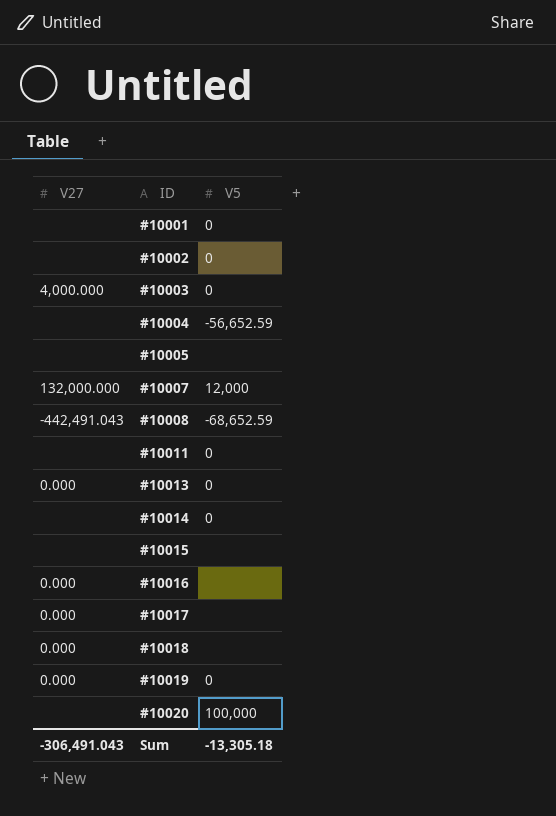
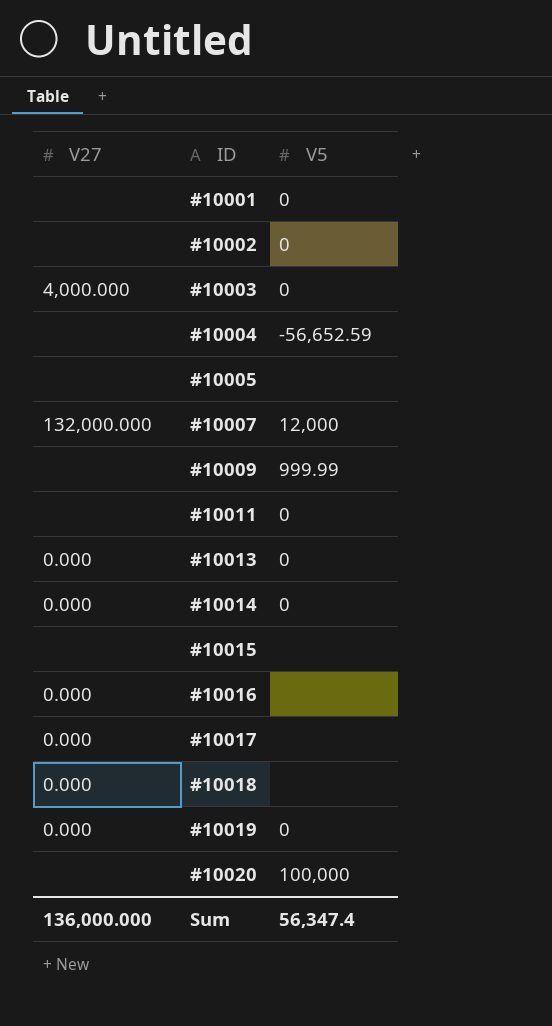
row #10008: -442,491.043 | -68,652.59 -> none
row #10009: none -> none | 999.99
#10014 | V27: none -> 0.000
Sum | V27: -306,491.043 -> 136,000.000
Sum | V5: -13,305.18 -> 56,347.4

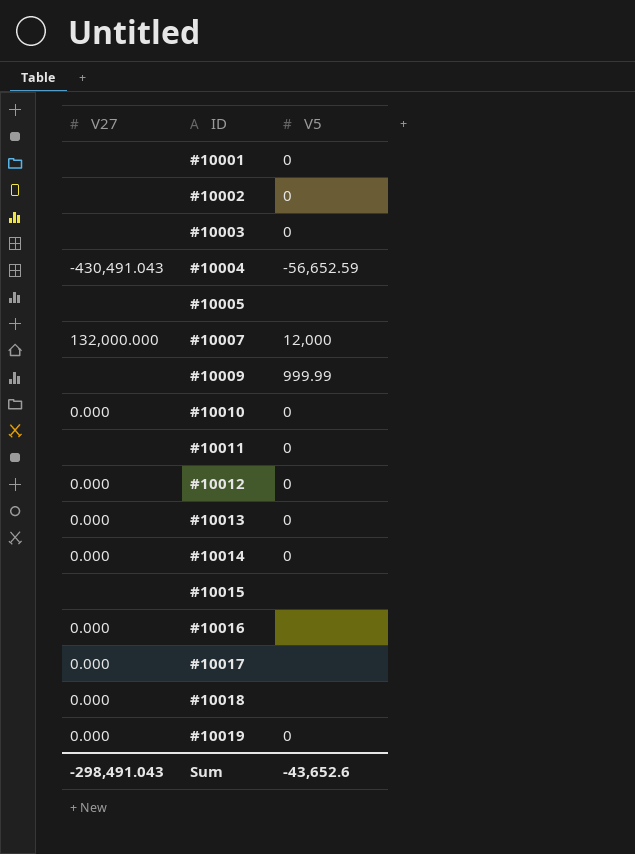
row #10020: none | 100,000 -> none
#10003 | V27: 4,000.000 -> none
#10004 | V27: none -> -430,491.043
row #10010: none -> 0.000 | 0
row #10012: none -> 0.000 | 0
Sum | V27: 136,000.000 -> -298,491.043
Sum | V5: 56,347.4 -> -43,652.6

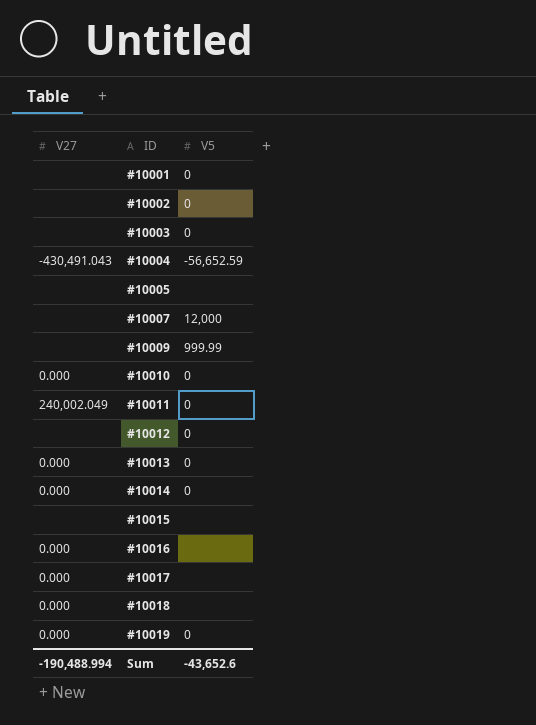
#10007 | V27: 132,000.000 -> none
#10011 | V27: none -> 240,002.049
#10012 | V27: 0.000 -> none
Sum | V27: -298,491.043 -> -190,488.994

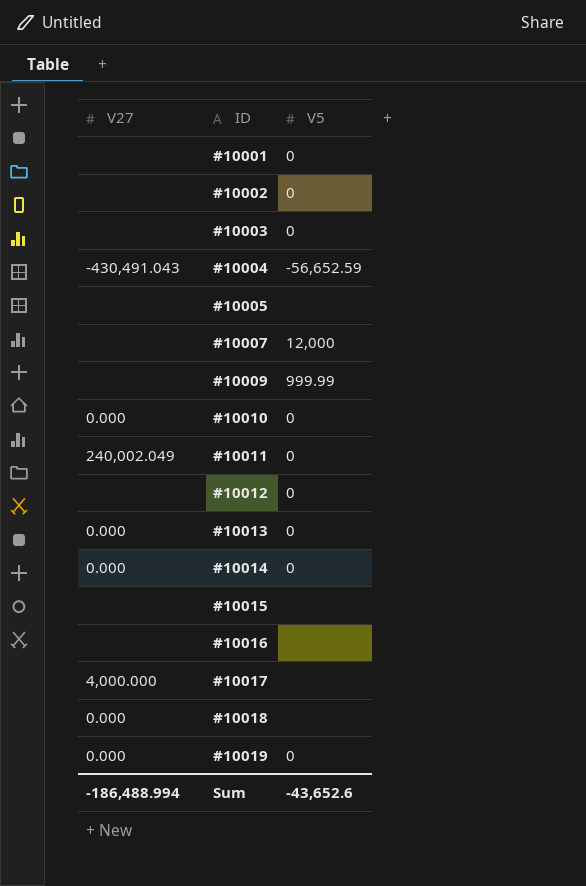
#10016 | V27: 0.000 -> none
#10017 | V27: 0.000 -> 4,000.000
Sum | V27: -190,488.994 -> -186,488.994

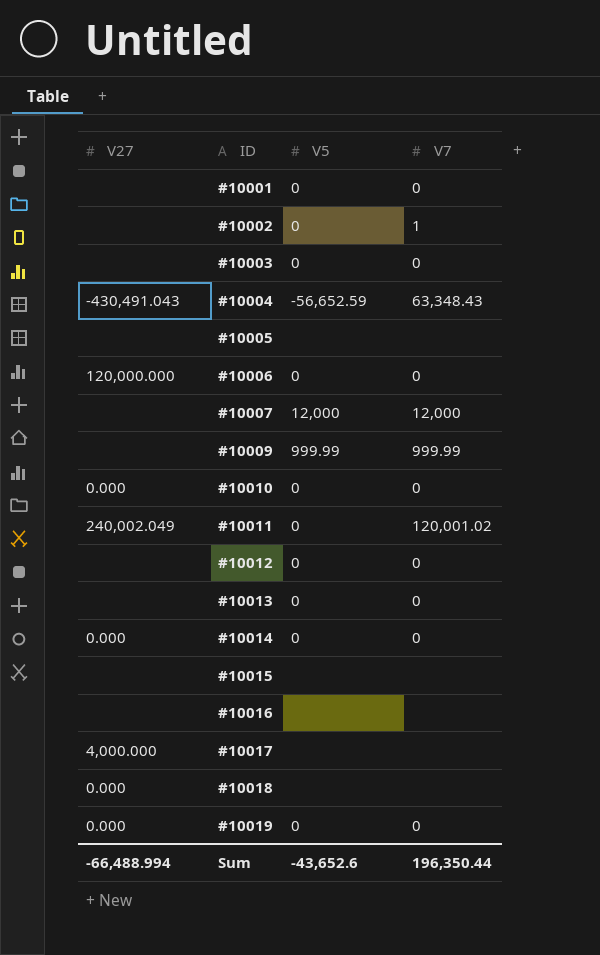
column V7 | position: none -> 4
row #10006: none -> 120,000.000 | 0 | 0
#10013 | V27: 0.000 -> none
Sum | V27: -186,488.994 -> -66,488.994

